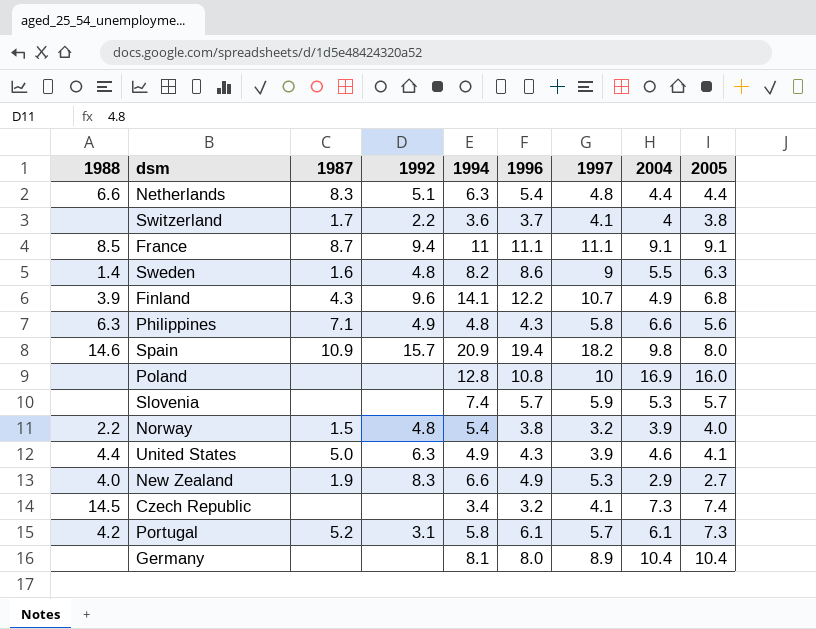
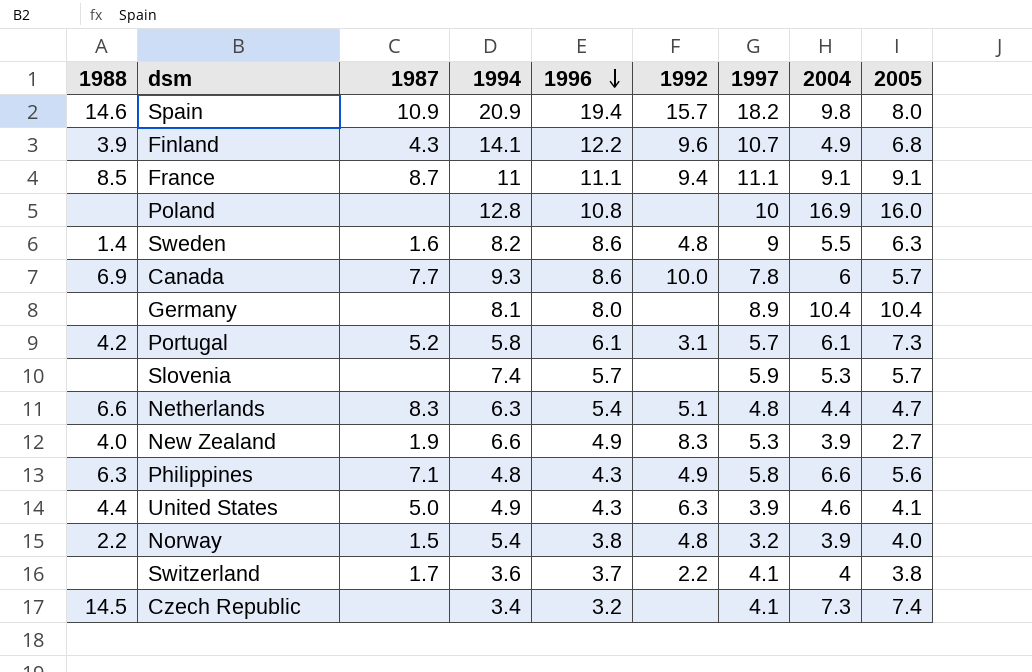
row order: none -> 1996 descending
column 1992 | position: 4 -> 6
row Canada: none -> 6.9 | 7.7 | 9.3 | 8.6 | 10.0 | 7.8 | 6 | 5.7
Netherlands | 2005: 4.4 -> 4.7
New Zealand | 2004: 2.9 -> 3.9

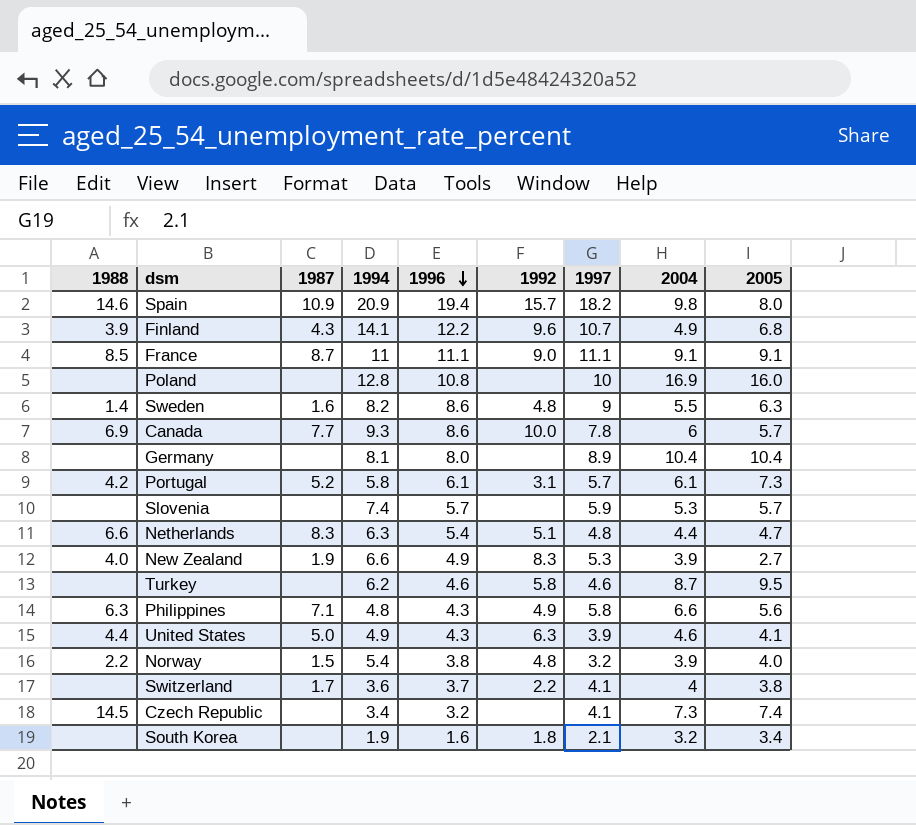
France | 1992: 9.4 -> 9.0
row Turkey: none -> none | none | 6.2 | 4.6 | 5.8 | 4.6 | 8.7 | 9.5
row South Korea: none -> none | none | 1.9 | 1.6 | 1.8 | 2.1 | 3.2 | 3.4

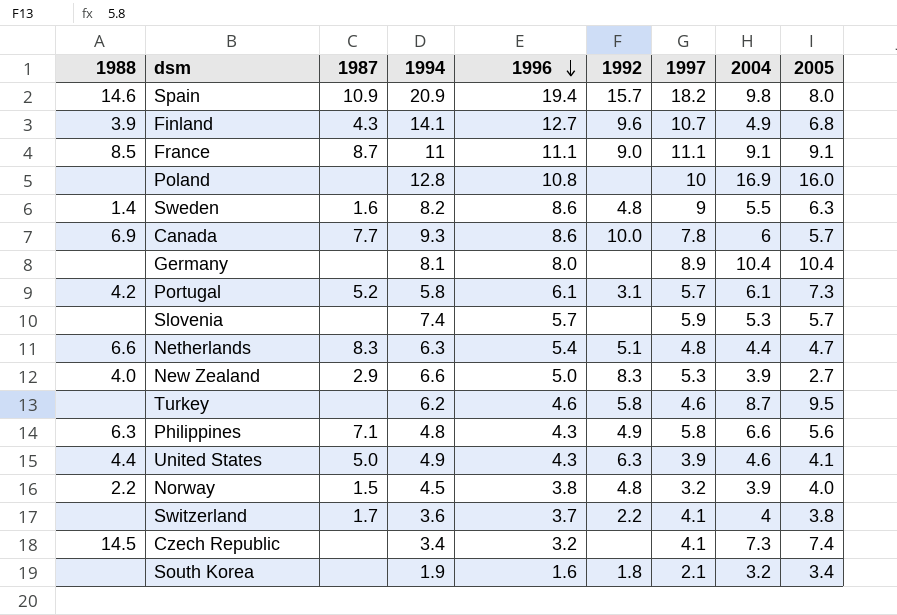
Finland | 1996: 12.2 -> 12.7
New Zealand | 1987: 1.9 -> 2.9
New Zealand | 1996: 4.9 -> 5.0
Norway | 1994: 5.4 -> 4.5

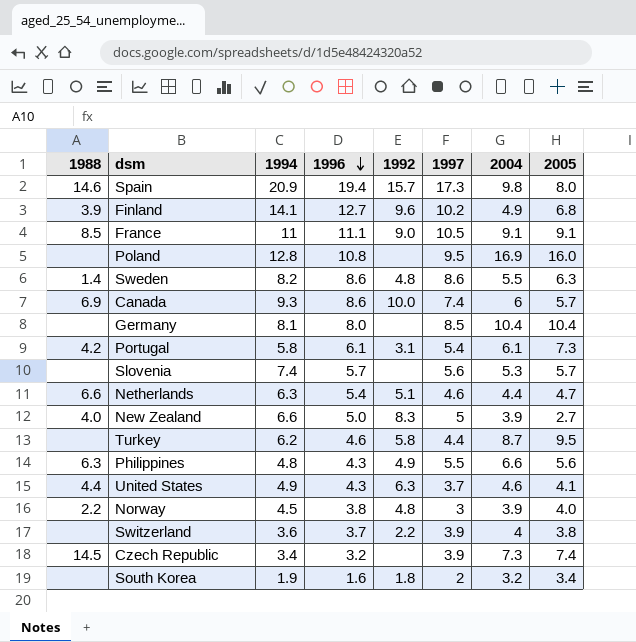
column 1987 | position: 3 -> none
Spain | 1997: 18.2 -> 17.3
Finland | 1997: 10.7 -> 10.2
France | 1997: 11.1 -> 10.5
Poland | 1997: 10 -> 9.5
Sweden | 1997: 9 -> 8.6
Canada | 1997: 7.8 -> 7.4
Germany | 1997: 8.9 -> 8.5
Portugal | 1997: 5.7 -> 5.4
Slovenia | 1997: 5.9 -> 5.6
Netherlands | 1997: 4.8 -> 4.6
New Zealand | 1997: 5.3 -> 5
Turkey | 1997: 4.6 -> 4.4
Philippines | 1997: 5.8 -> 5.5
United States | 1997: 3.9 -> 3.7
Norway | 1997: 3.2 -> 3
Switzerland | 1997: 4.1 -> 3.9
Czech Republic | 1997: 4.1 -> 3.9
South Korea | 1997: 2.1 -> 2

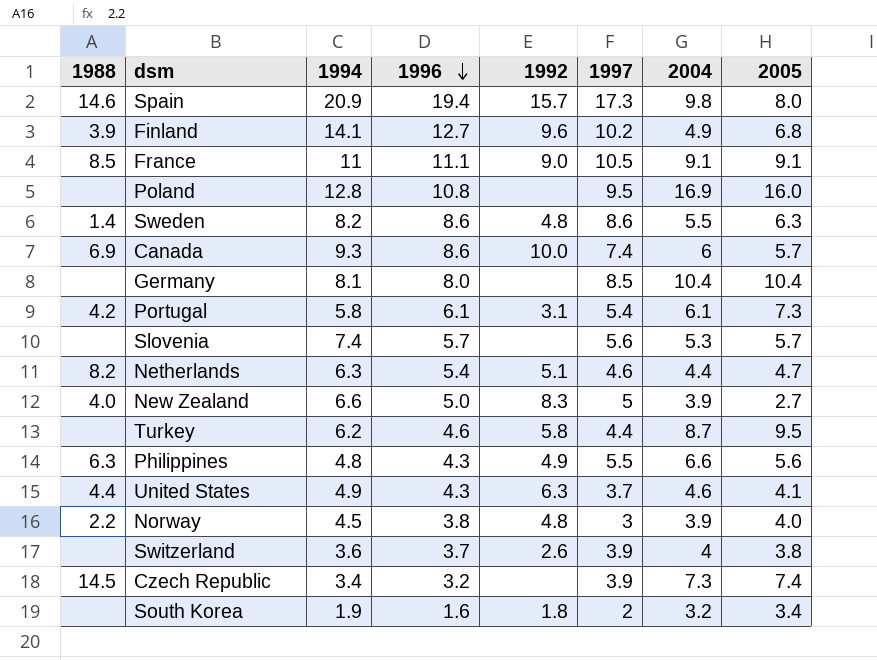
Netherlands | 1988: 6.6 -> 8.2
Switzerland | 1992: 2.2 -> 2.6

